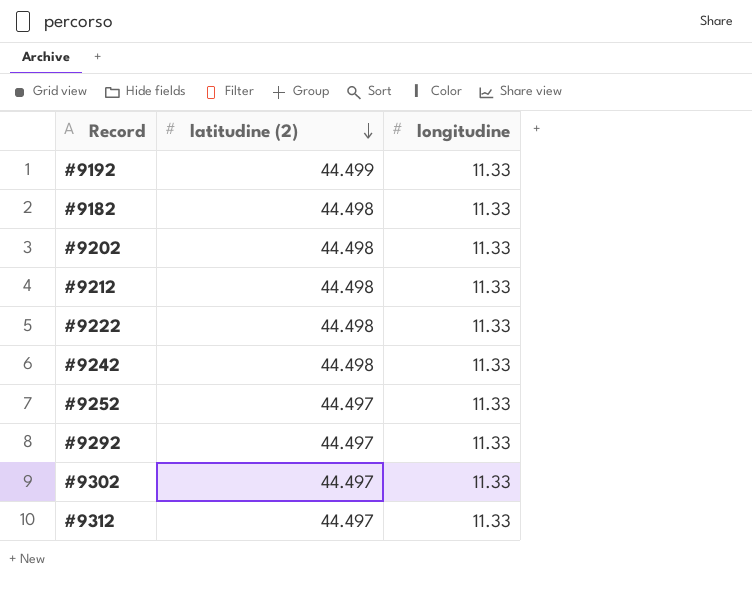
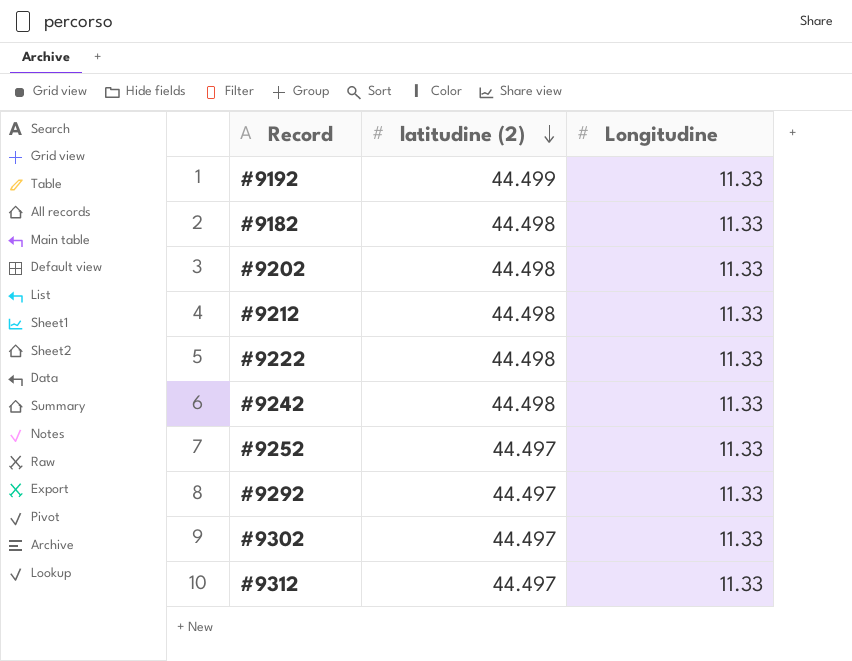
column name: longitudine -> Longitudine

